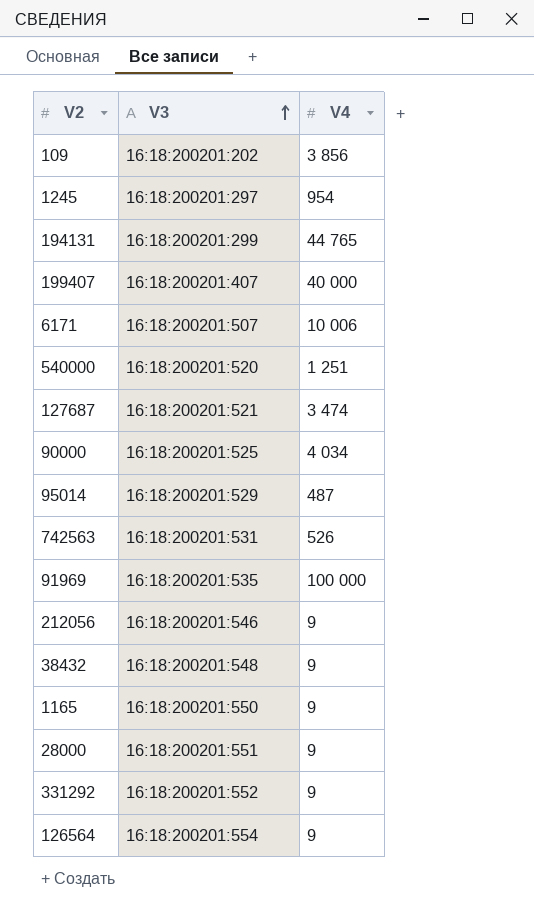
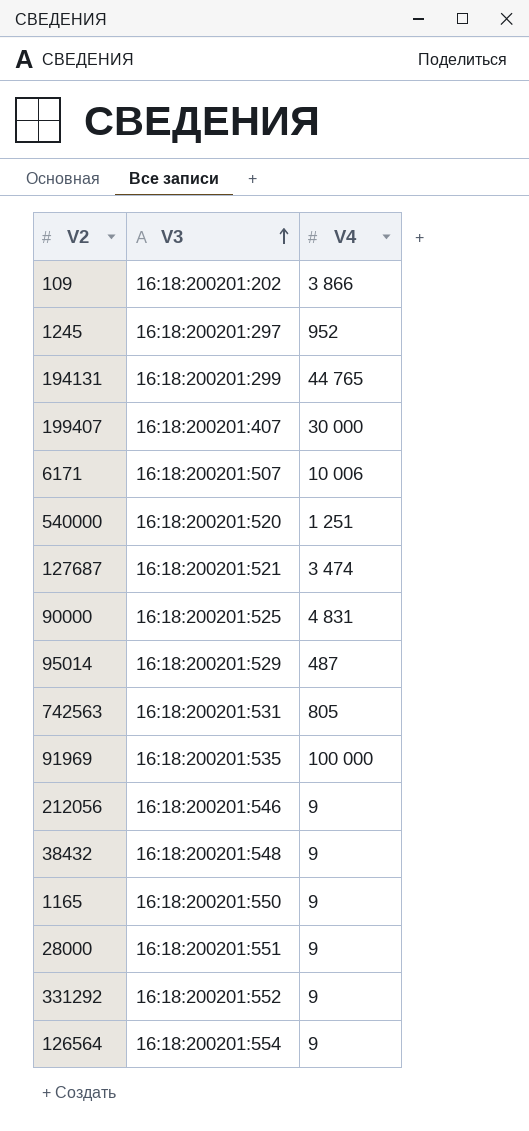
109 | V4: 3 856 -> 3 866
1245 | V4: 954 -> 952
199407 | V4: 40 000 -> 30 000
90000 | V4: 4 034 -> 4 831
742563 | V4: 526 -> 805

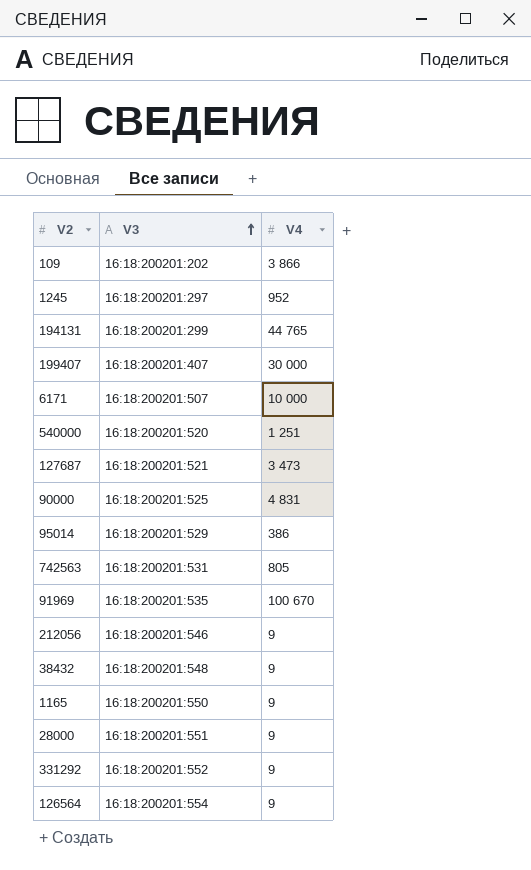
6171 | V4: 10 006 -> 10 000
127687 | V4: 3 474 -> 3 473
95014 | V4: 487 -> 386
91969 | V4: 100 000 -> 100 670

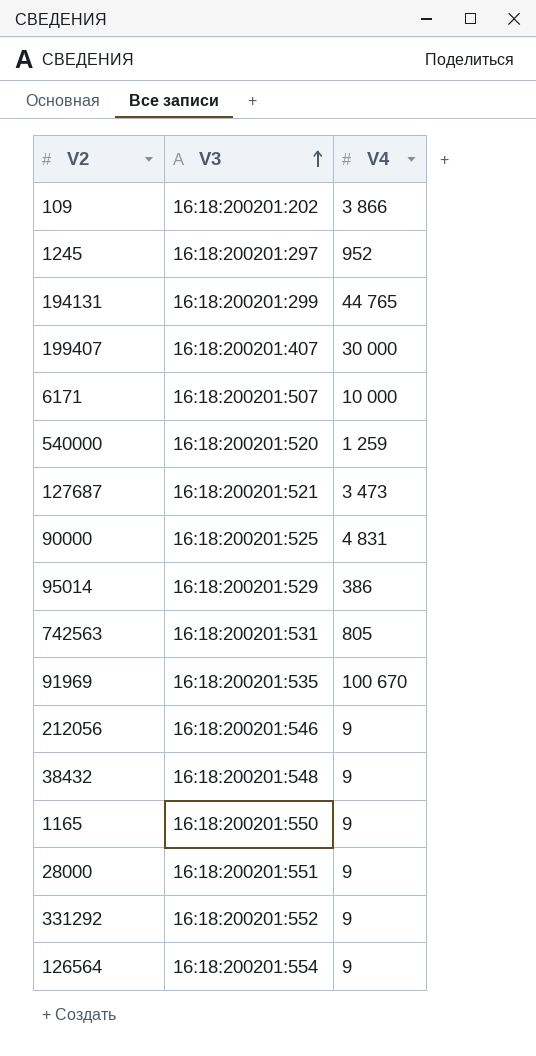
540000 | V4: 1 251 -> 1 259

